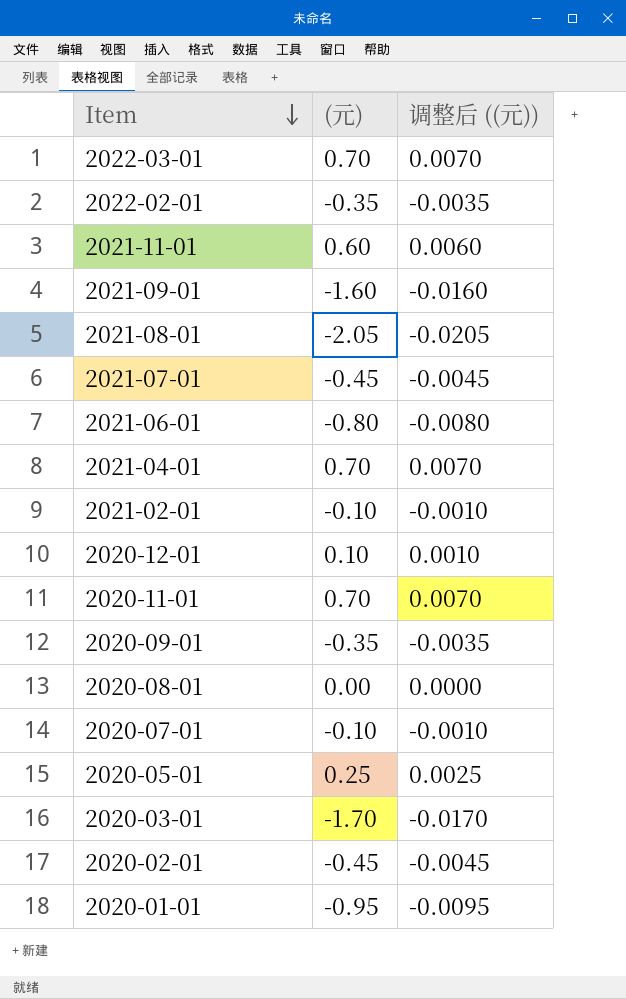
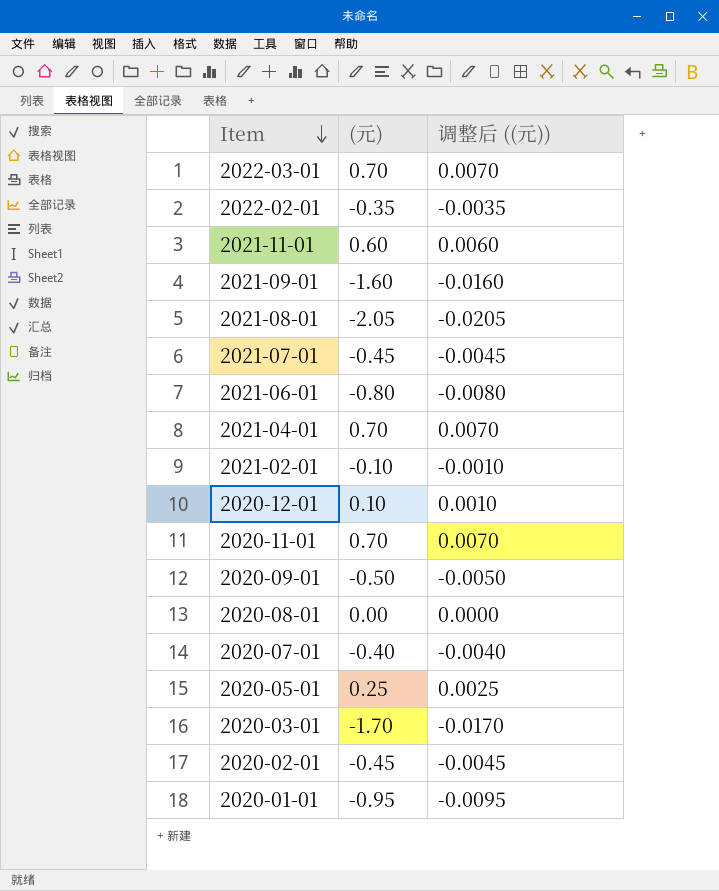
2020-09-01 | (元): -0.35 -> -0.50
2020-09-01 | 调整后 ((元)): -0.0035 -> -0.0050
2020-07-01 | (元): -0.10 -> -0.40
2020-07-01 | 调整后 ((元)): -0.0010 -> -0.0040

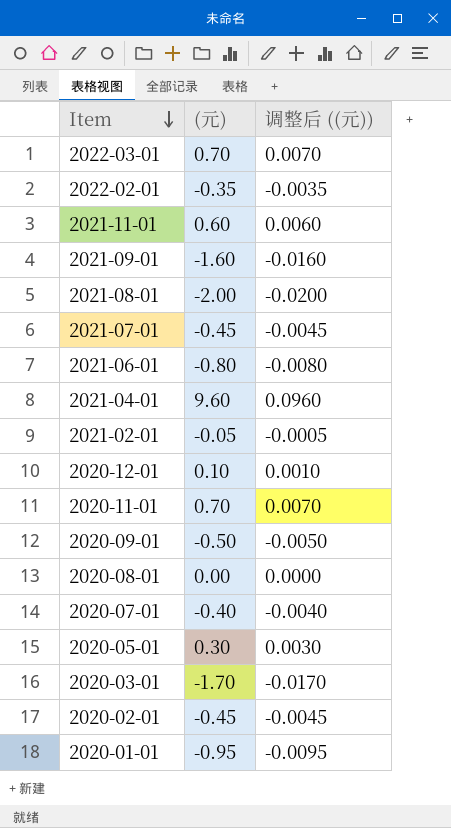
2021-08-01 | (元): -2.05 -> -2.00
2021-08-01 | 调整后 ((元)): -0.0205 -> -0.0200
2021-04-01 | (元): 0.70 -> 9.60
2021-04-01 | 调整后 ((元)): 0.0070 -> 0.0960
2021-02-01 | (元): -0.10 -> -0.05
2021-02-01 | 调整后 ((元)): -0.0010 -> -0.0005
2020-05-01 | (元): 0.25 -> 0.30
2020-05-01 | 调整后 ((元)): 0.0025 -> 0.0030

